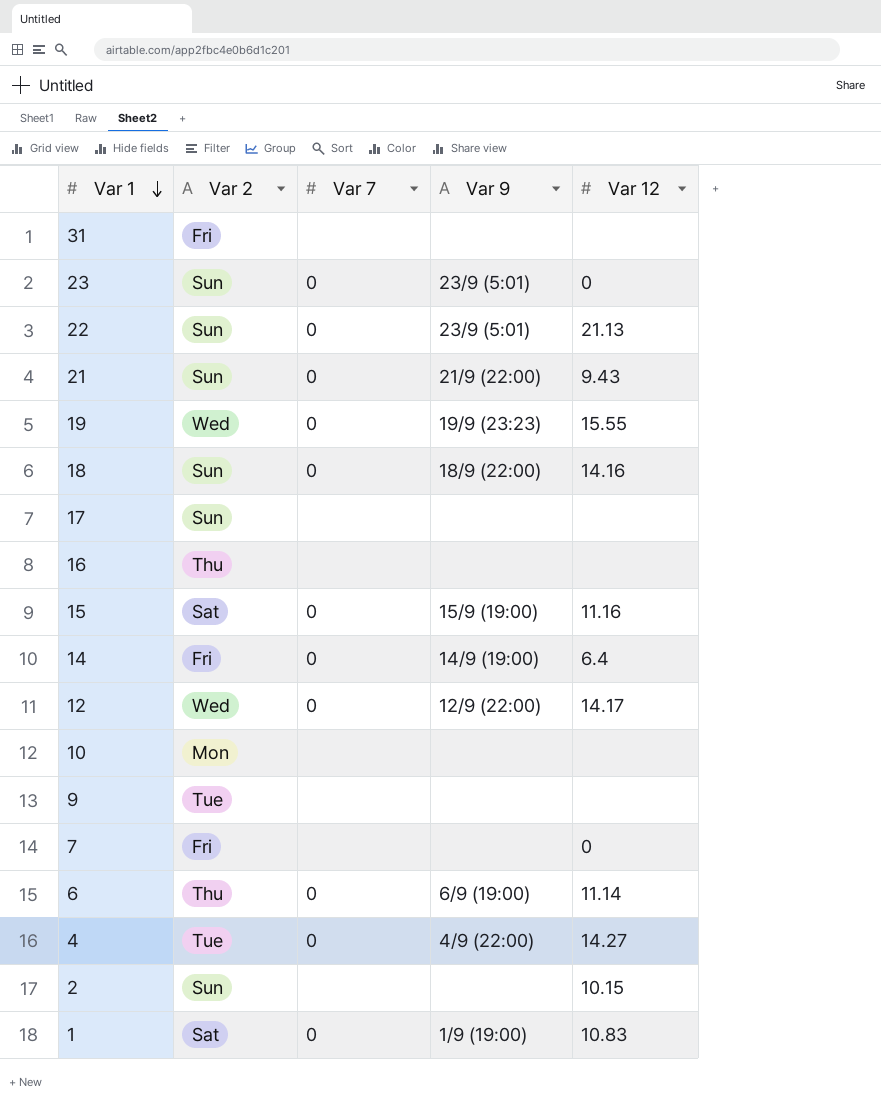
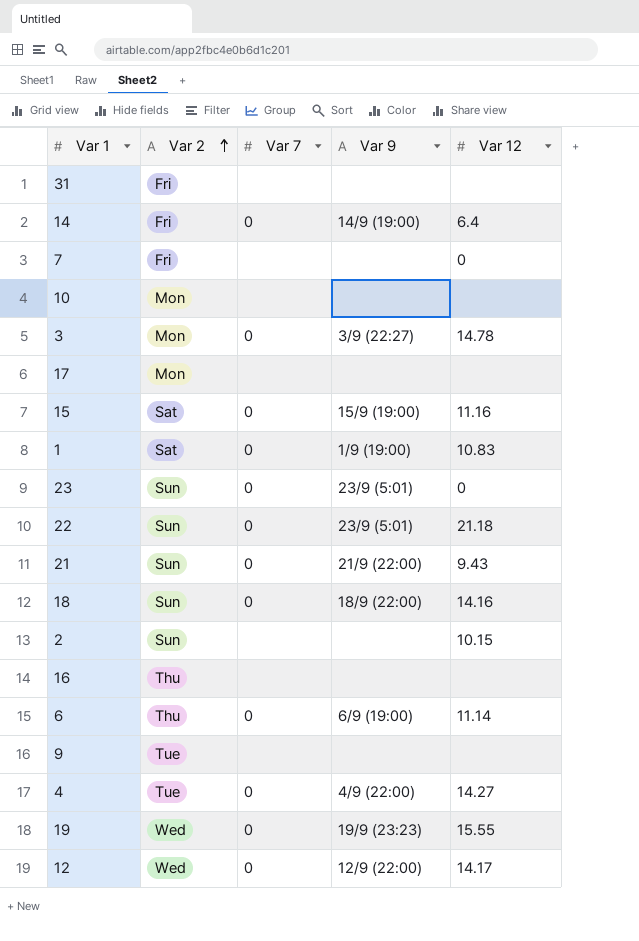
row order: Var 1 descending -> Var 2 ascending
row 3: none -> Mon | 0 | 3/9 (22:27) | 14.78
17 | Var 2: Sun -> Mon
22 | Var 12: 21.13 -> 21.18

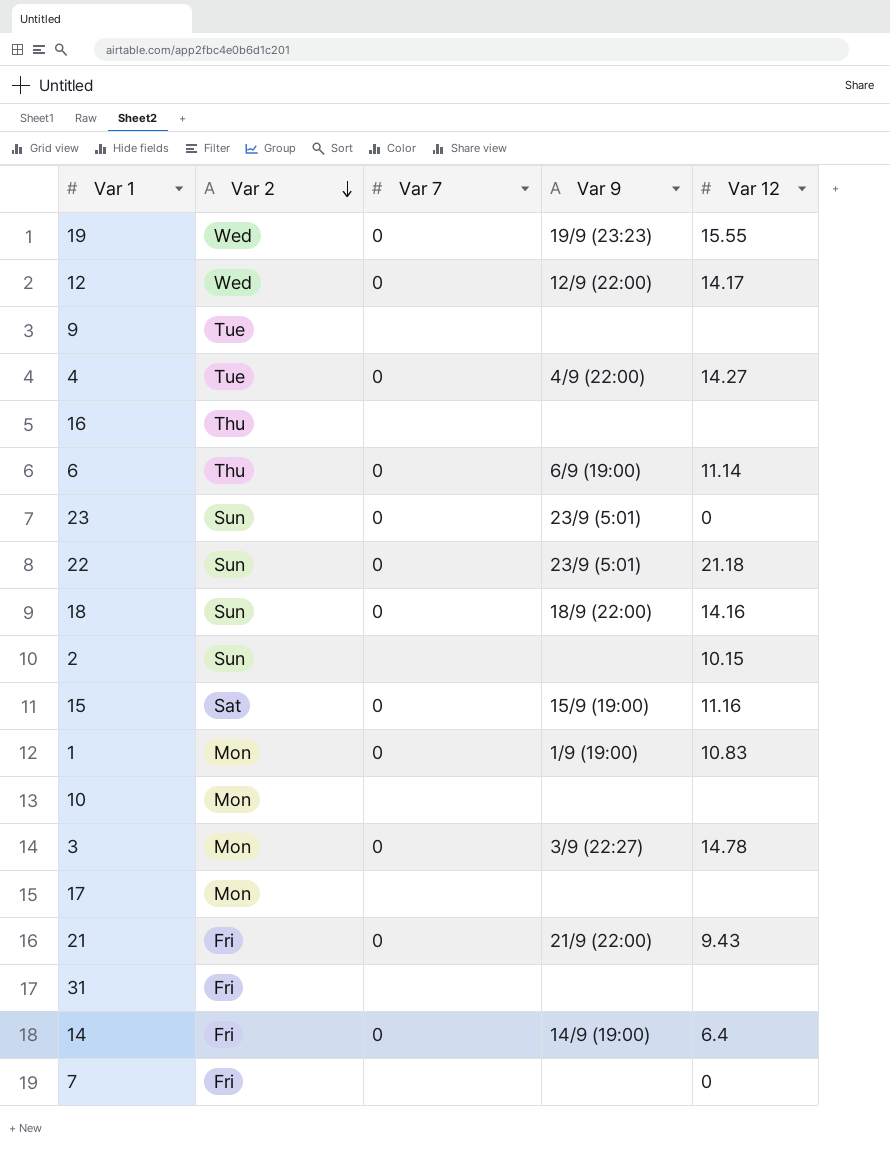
row order: Var 2 ascending -> Var 2 descending
1 | Var 2: Sat -> Mon
21 | Var 2: Sun -> Fri

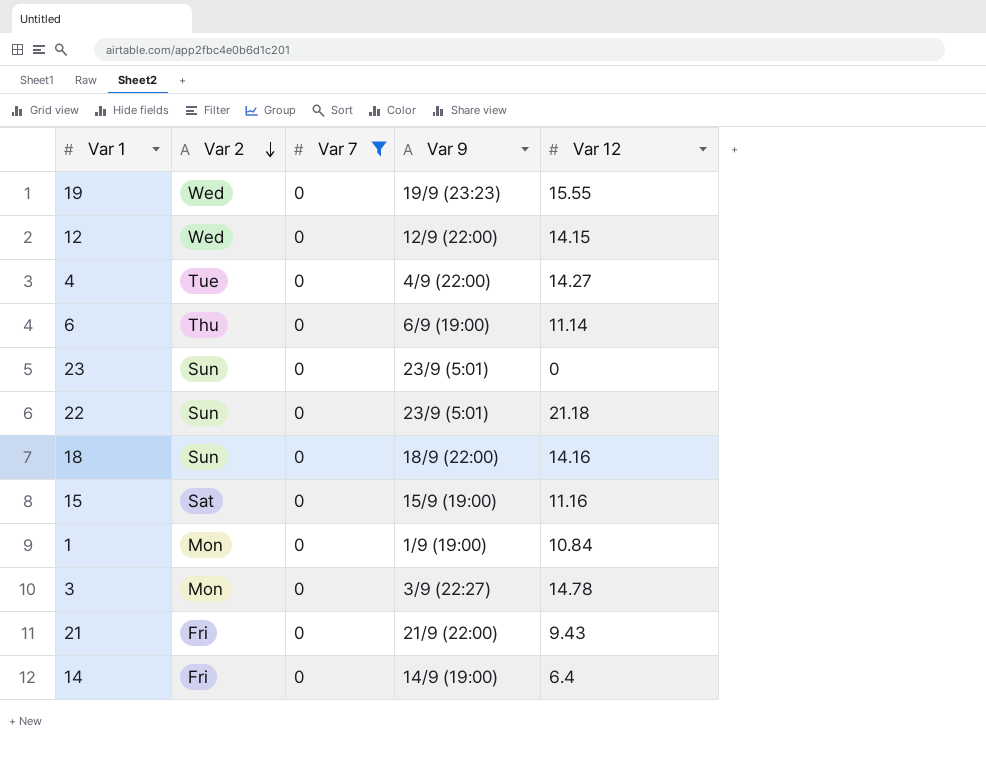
filter: none -> Var 7 = 0
12 | Var 12: 14.17 -> 14.15
1 | Var 12: 10.83 -> 10.84

